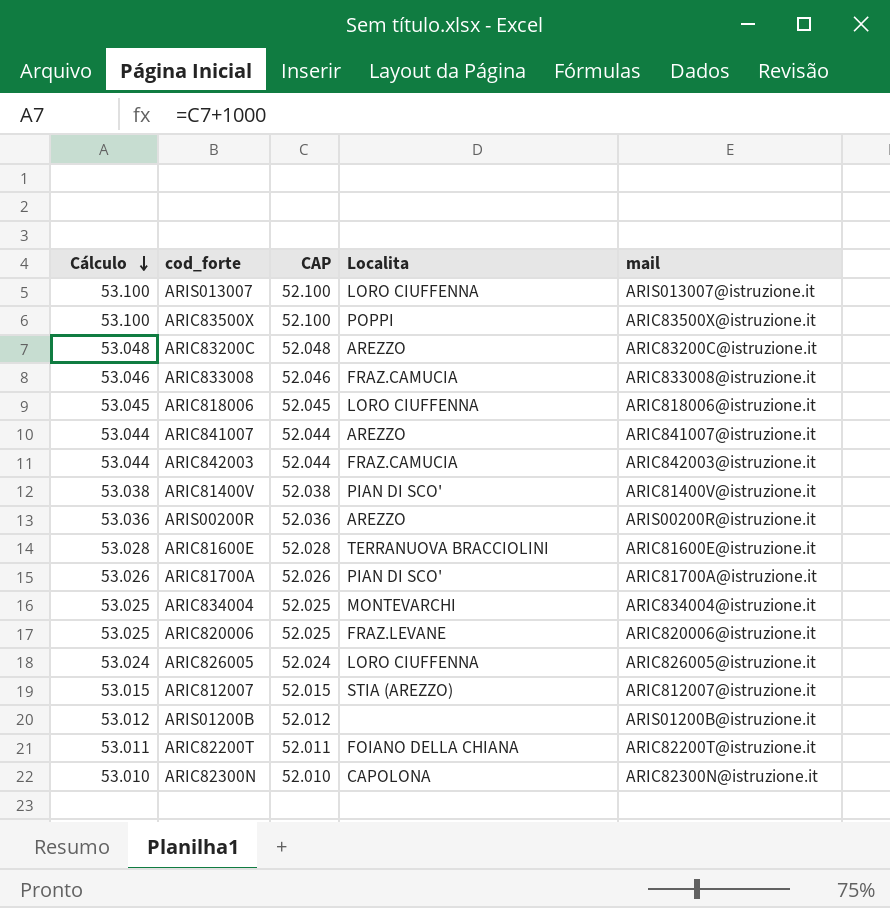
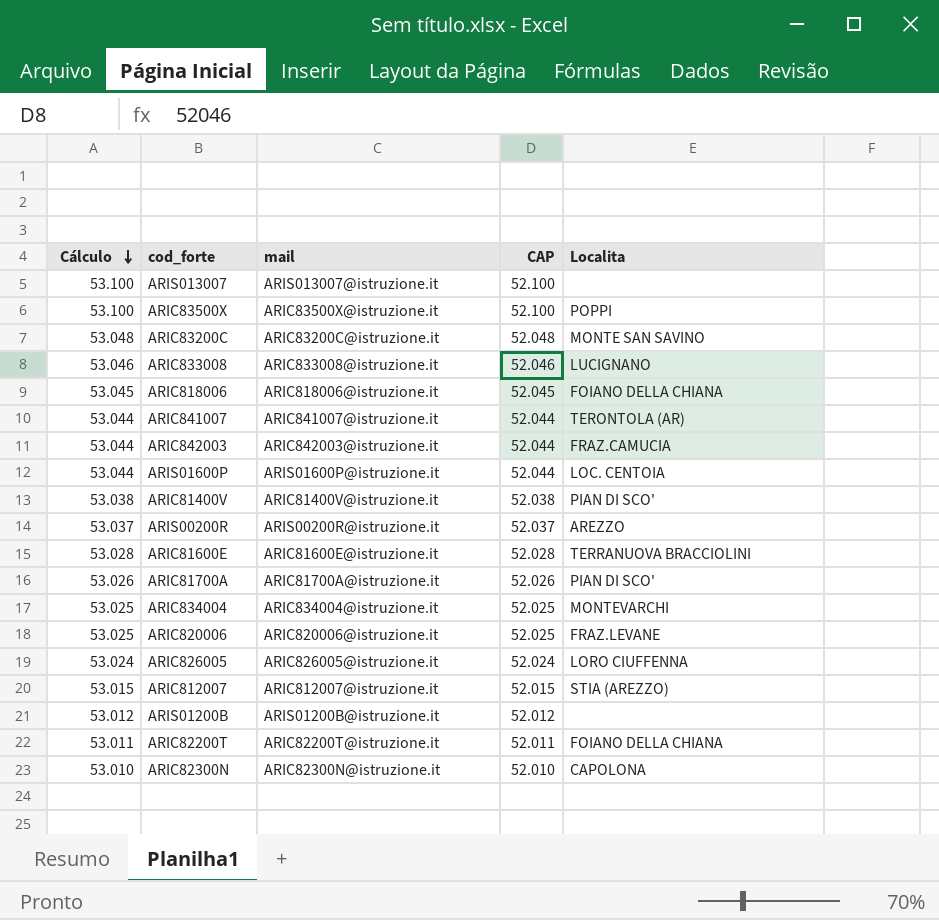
column mail | position: 5 -> 3
ARIS013007 | Localita: LORO CIUFFENNA -> none
ARIC83200C | Localita: AREZZO -> MONTE SAN SAVINO
ARIC833008 | Localita: FRAZ.CAMUCIA -> LUCIGNANO
ARIC818006 | Localita: LORO CIUFFENNA -> FOIANO DELLA CHIANA
ARIC841007 | Localita: AREZZO -> TERONTOLA (AR)
row ARIS01600P: none -> 53.044 | ARIS01600P@istruzione.it | 52.044 | LOC. CENTOIA
ARIS00200R | Cálculo: 53.036 -> 53.037
ARIS00200R | CAP: 52.036 -> 52.037

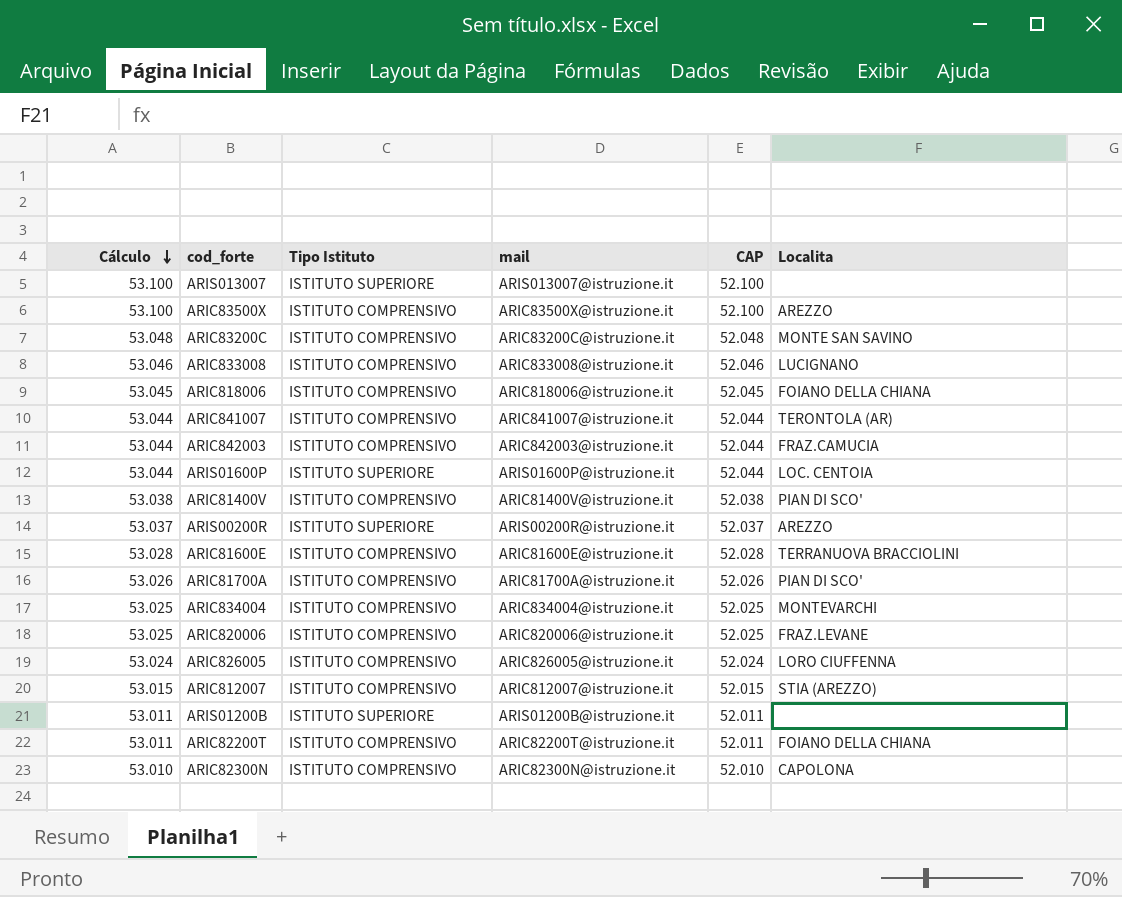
column Tipo Istituto | position: none -> 3
ARIC83500X | Localita: POPPI -> AREZZO
ARIS01200B | Cálculo: 53.012 -> 53.011
ARIS01200B | CAP: 52.012 -> 52.011

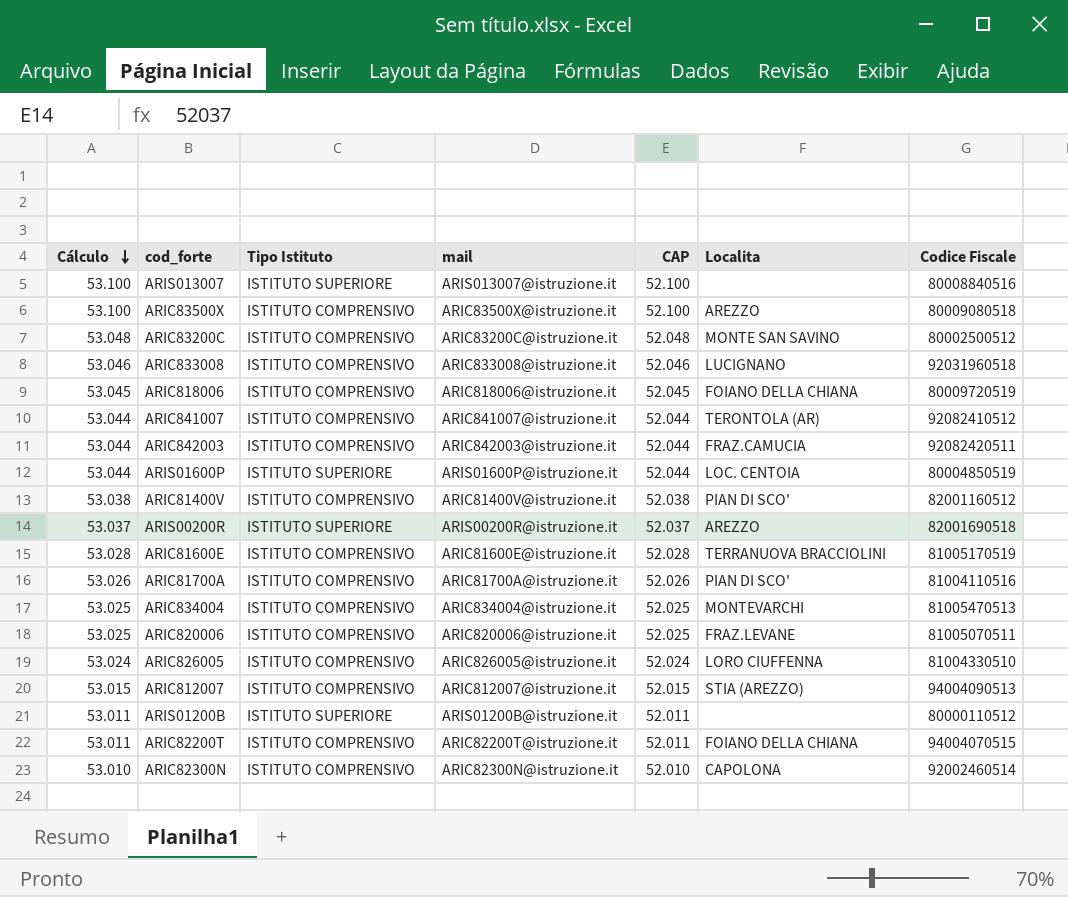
column Codice Fiscale | position: none -> 7

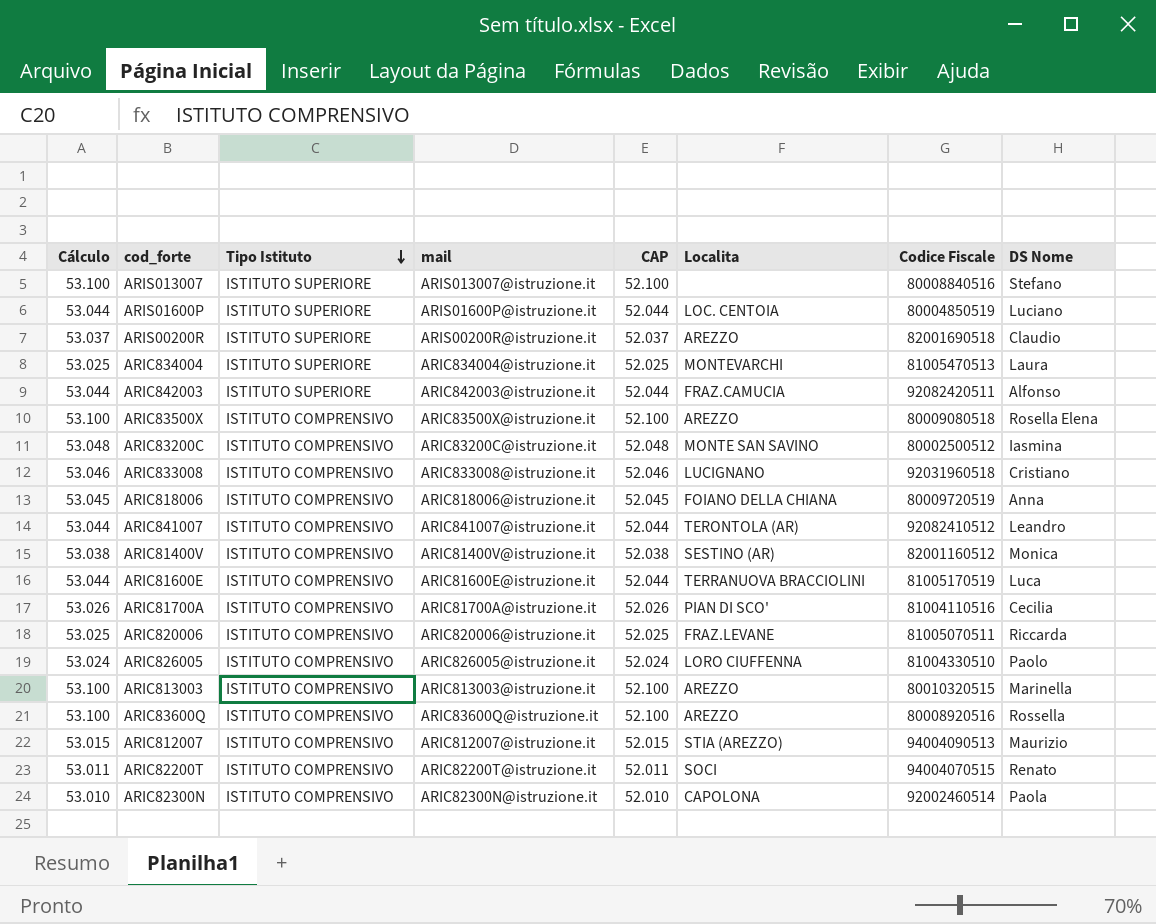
row order: Cálculo descending -> Tipo Istituto descending
column DS Nome | position: none -> 8
row ARIS01200B: 53.011 | ISTITUTO SUPERIORE | ARIS01200B@istruzione.it | 52.011 | none | 80000110512 -> none
ARIC834004 | Tipo Istituto: ISTITUTO COMPRENSIVO -> ISTITUTO SUPERIORE
ARIC842003 | Tipo Istituto: ISTITUTO COMPRENSIVO -> ISTITUTO SUPERIORE
ARIC81400V | Localita: PIAN DI SCO' -> SESTINO (AR)
ARIC81600E | Cálculo: 53.028 -> 53.044
ARIC81600E | CAP: 52.028 -> 52.044
row ARIC813003: none -> 53.100 | ISTITUTO COMPRENSIVO | ARIC813003@istruzione.it | 52.100 | AREZZO | 80010320515 | Marinella
row ARIC83600Q: none -> 53.100 | ISTITUTO COMPRENSIVO | ARIC83600Q@istruzione.it | 52.100 | AREZZO | 80008920516 | Rossella
ARIC82200T | Localita: FOIANO DELLA CHIANA -> SOCI

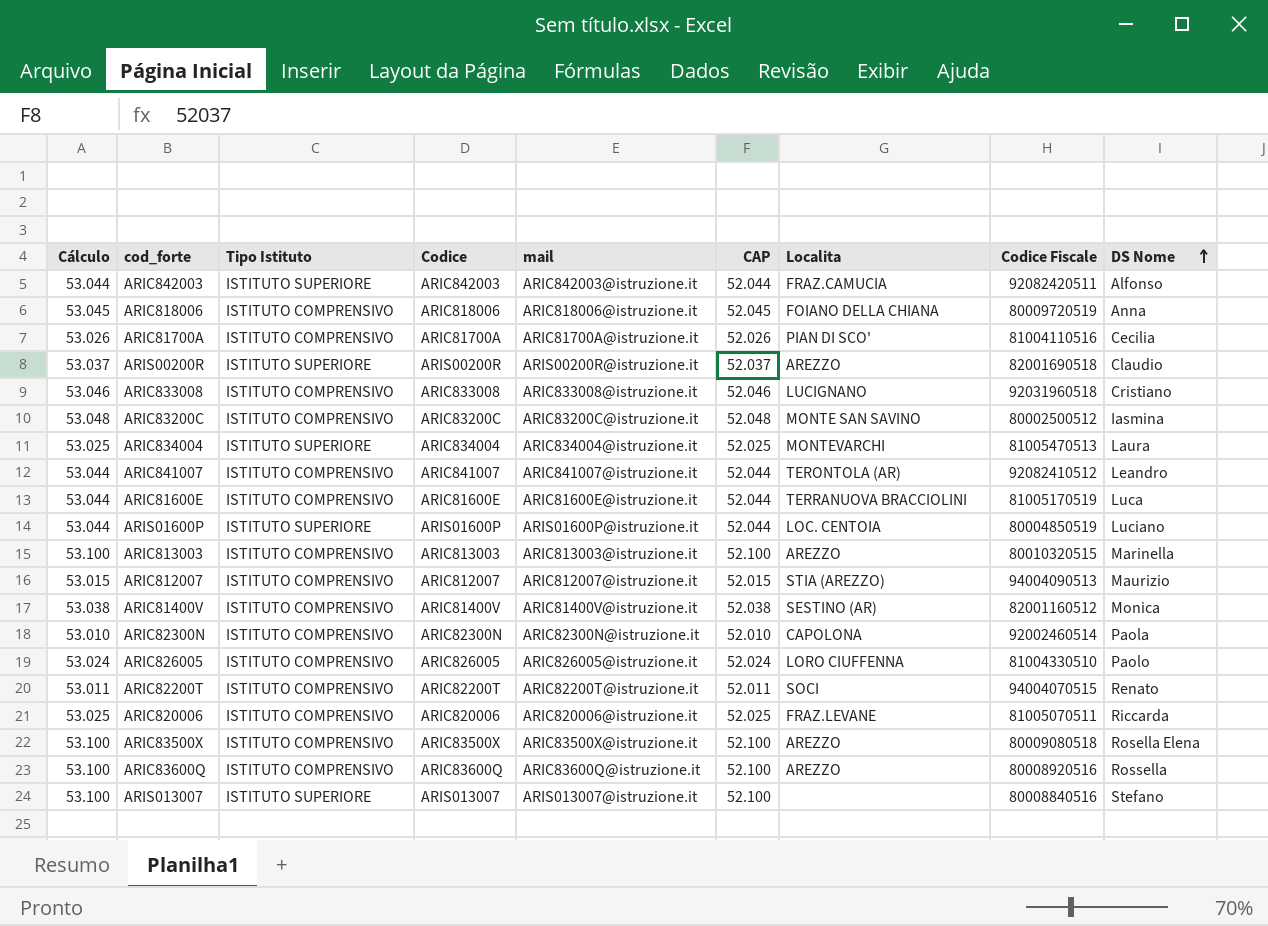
row order: Tipo Istituto descending -> DS Nome ascending
column Codice | position: none -> 4

